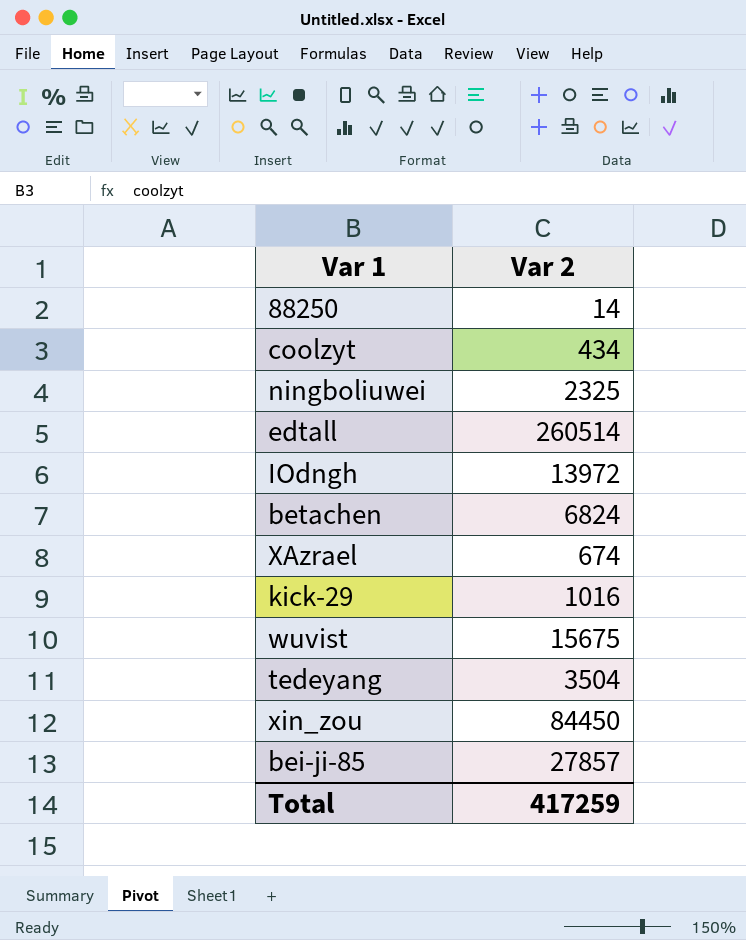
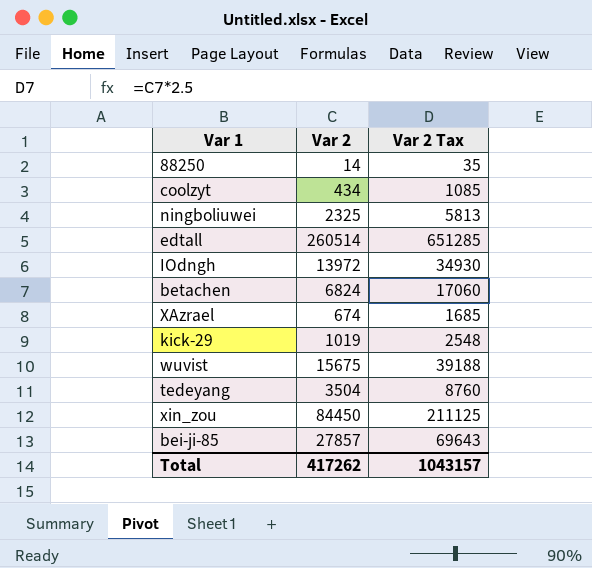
column Var 2 Tax | formula: none -> [Var 2] * 2.5
kick-29 | Var 2: 1016 -> 1019
Total | Var 2: 417259 -> 417262

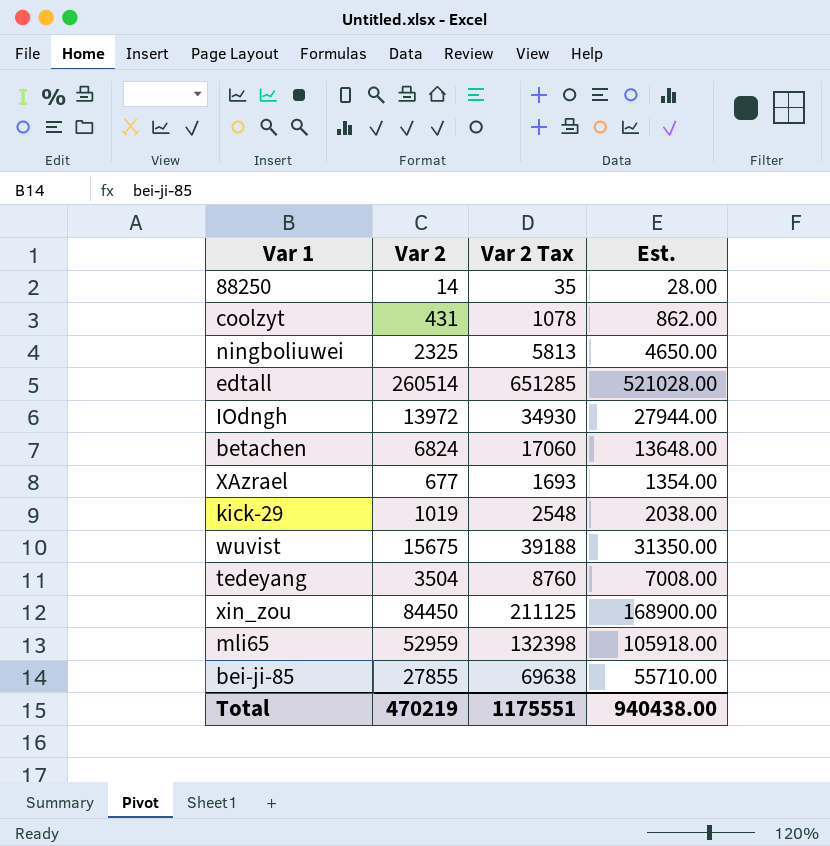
column Est. | formula: none -> [Var 2] * 2
coolzyt | Var 2: 434 -> 431
coolzyt | Var 2 Tax: 1085 -> 1078
XAzrael | Var 2: 674 -> 677
XAzrael | Var 2 Tax: 1685 -> 1693
row mli65: none -> 52959 | 132398 | 105918.00
bei-ji-85 | Var 2: 27857 -> 27855
bei-ji-85 | Var 2 Tax: 69643 -> 69638
Total | Var 2: 417262 -> 470219
Total | Var 2 Tax: 1043157 -> 1175551

